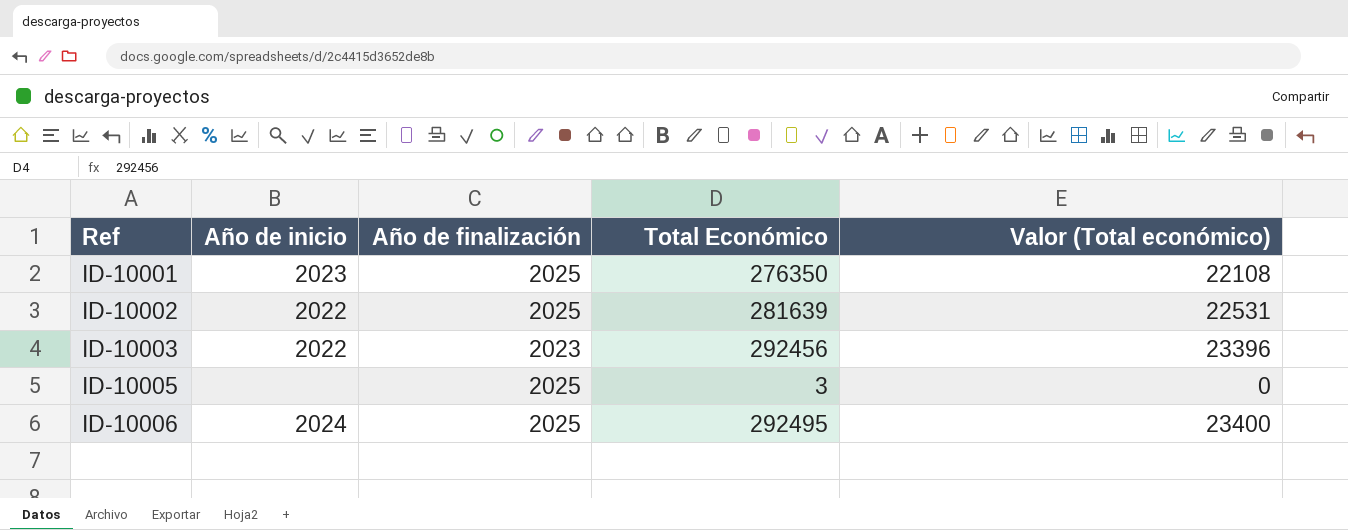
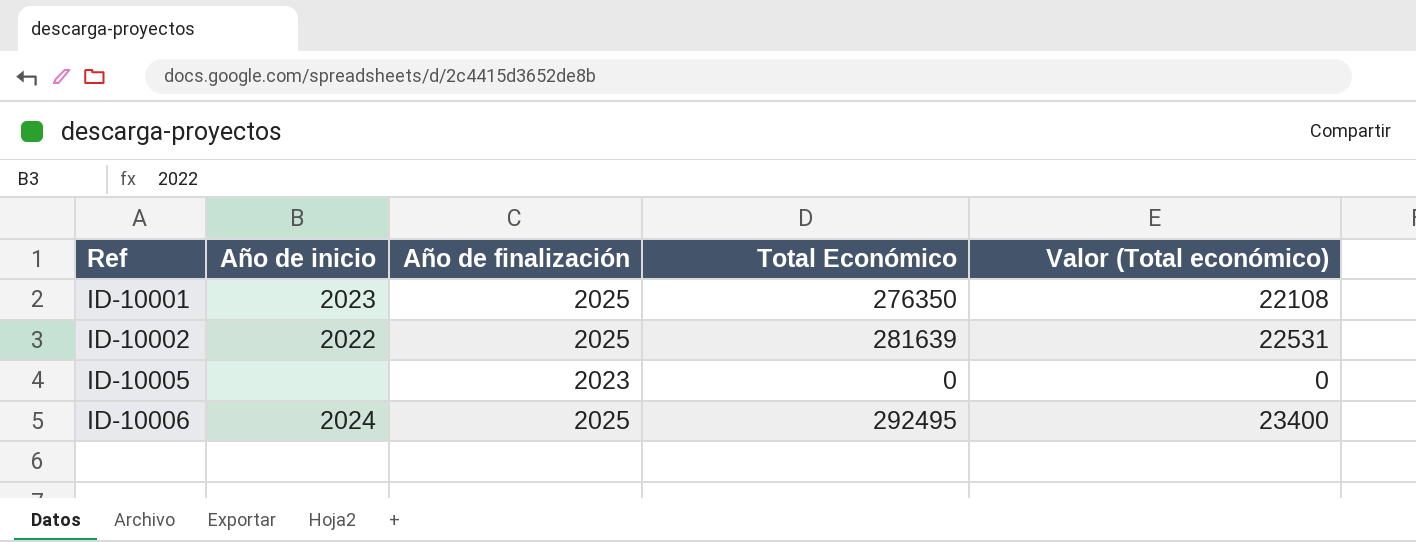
row ID-10003: 2022 | 2023 | 292456 | 23396 -> none
ID-10005 | Año de finalización: 2025 -> 2023
ID-10005 | Total Económico: 3 -> 0

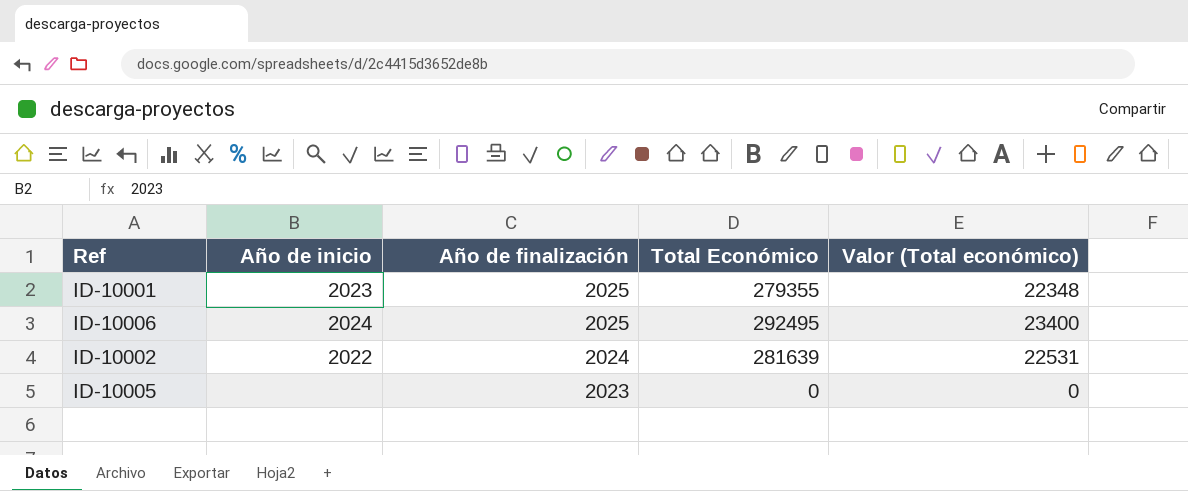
row order: Ref ascending -> Año de finalización descending
ID-10001 | Total Económico: 276350 -> 279355
ID-10001 | Valor (Total económico): 22108 -> 22348
ID-10002 | Año de finalización: 2025 -> 2024

